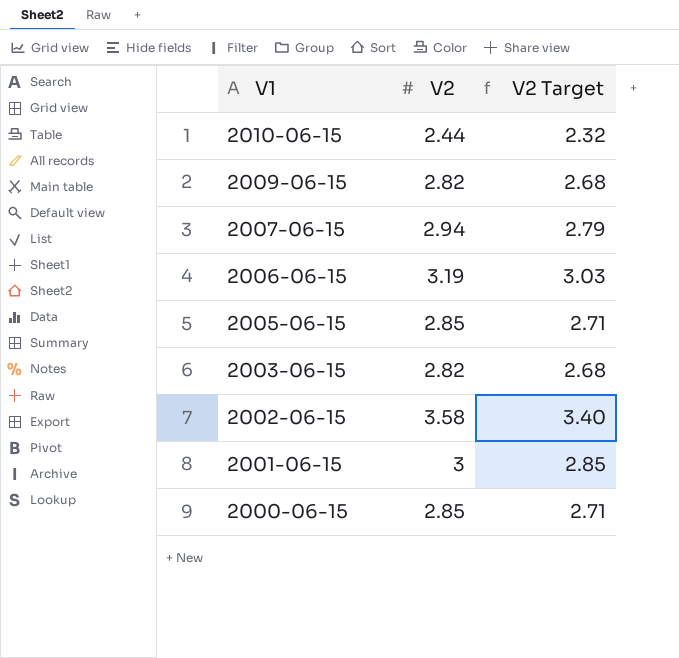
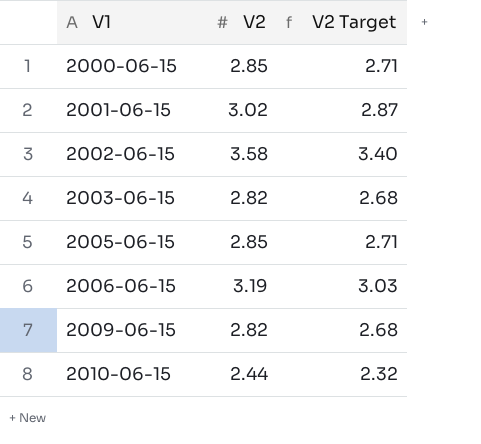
row order: V1 descending -> V1 ascending
row 2007-06-15: 2.94 | 2.79 -> none
2001-06-15 | V2: 3 -> 3.02
2001-06-15 | V2 Target: 2.85 -> 2.87

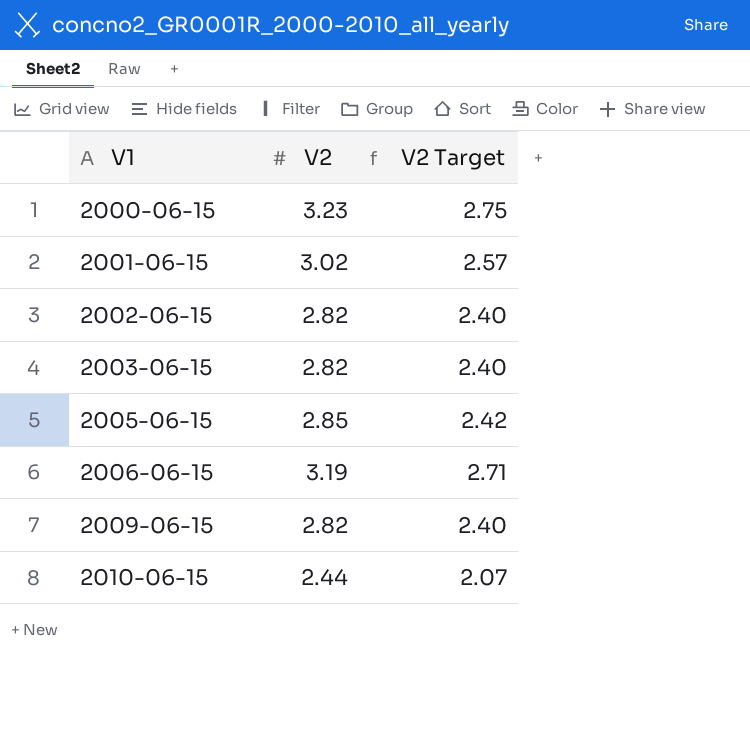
column V2 Target | formula: [V2] * 0.95 -> [V2] * 0.85
2000-06-15 | V2: 2.85 -> 3.23
2002-06-15 | V2: 3.58 -> 2.82

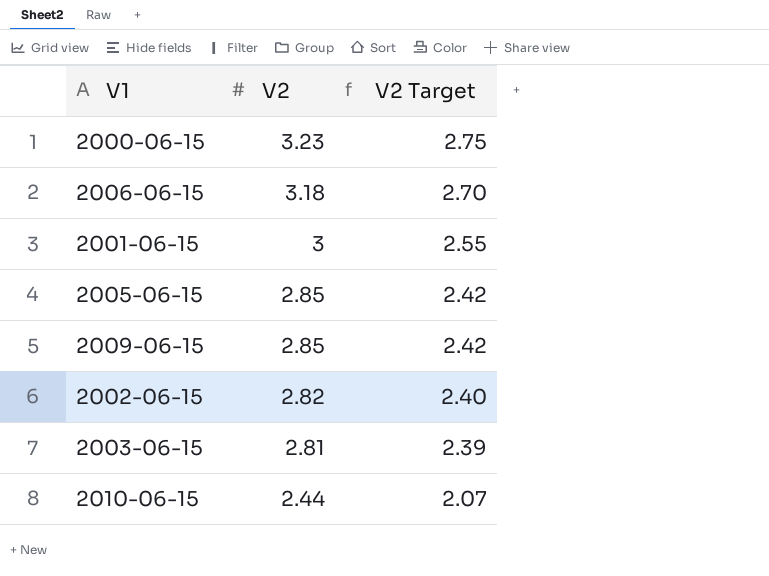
row order: V1 ascending -> V2 descending
2006-06-15 | V2: 3.19 -> 3.18
2006-06-15 | V2 Target: 2.71 -> 2.70
2001-06-15 | V2: 3.02 -> 3
2001-06-15 | V2 Target: 2.57 -> 2.55
2009-06-15 | V2: 2.82 -> 2.85
2009-06-15 | V2 Target: 2.40 -> 2.42
2003-06-15 | V2: 2.82 -> 2.81
2003-06-15 | V2 Target: 2.40 -> 2.39

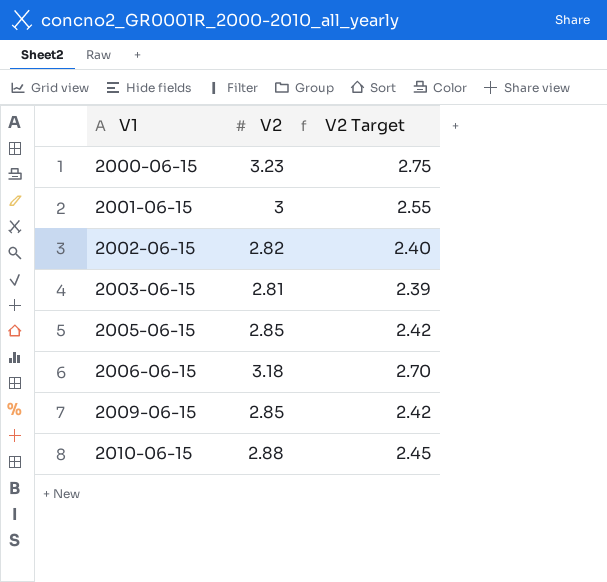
row order: V2 descending -> V1 ascending
2010-06-15 | V2: 2.44 -> 2.88
2010-06-15 | V2 Target: 2.07 -> 2.45

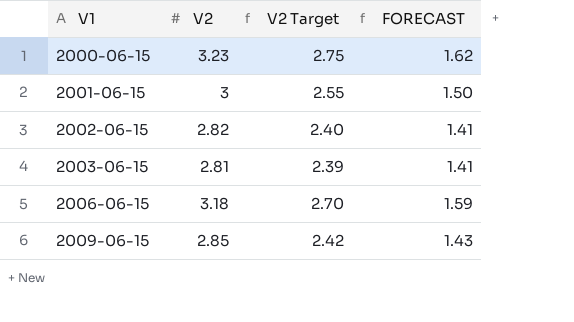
column FORECAST | formula: none -> [V2] * 0.5
row 2005-06-15: 2.85 | 2.42 -> none
row 2010-06-15: 2.88 | 2.45 -> none

